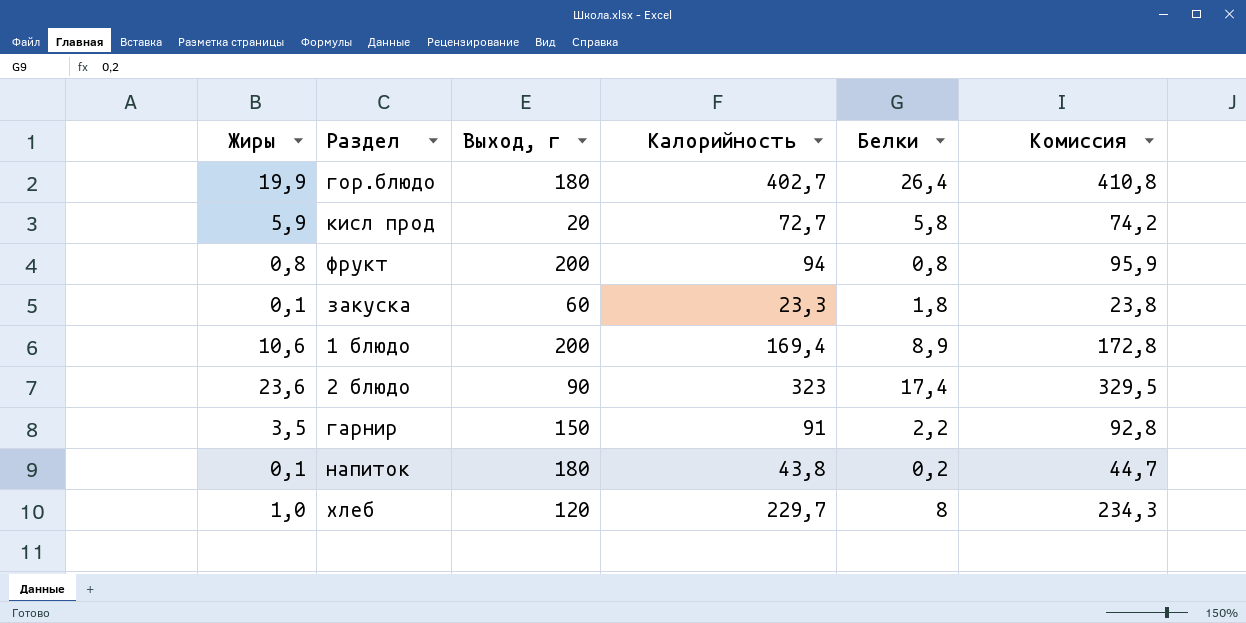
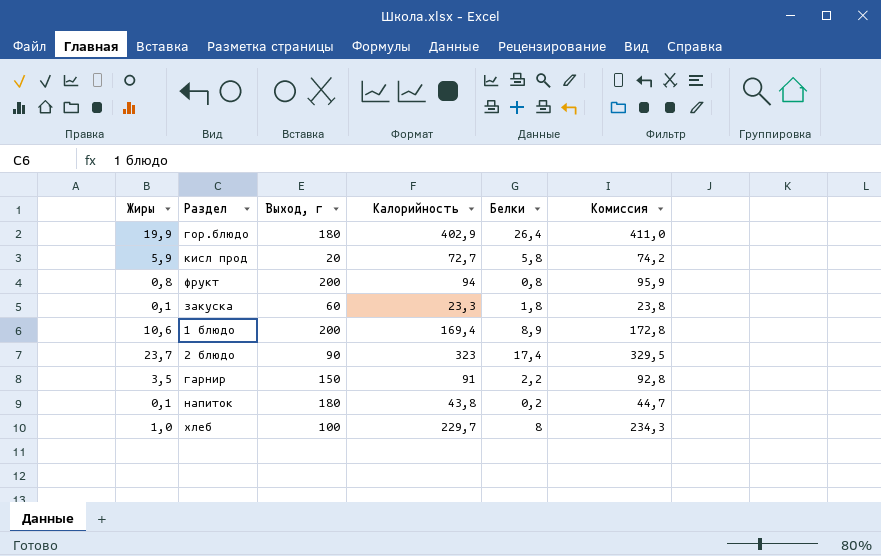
гор.блюдо | Калорийность: 402,7 -> 402,9
гор.блюдо | Комиссия: 410,8 -> 411,0
2 блюдо | Жиры: 23,6 -> 23,7
хлеб | Выход, г: 120 -> 100

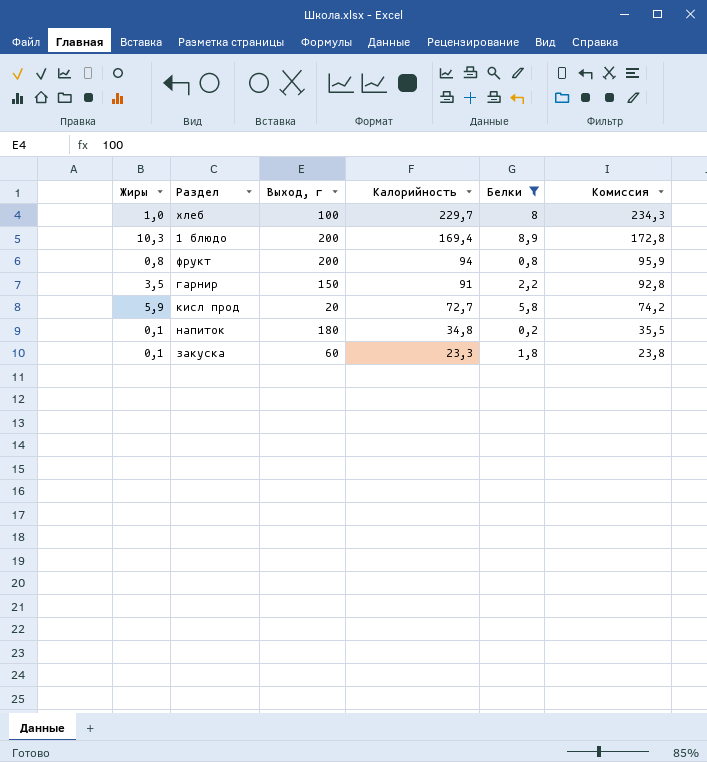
filter: none -> Белки <= 8,9
row order: none -> Калорийность descending
1 блюдо | Жиры: 10,6 -> 10,3
напиток | Калорийность: 43,8 -> 34,8
напиток | Комиссия: 44,7 -> 35,5

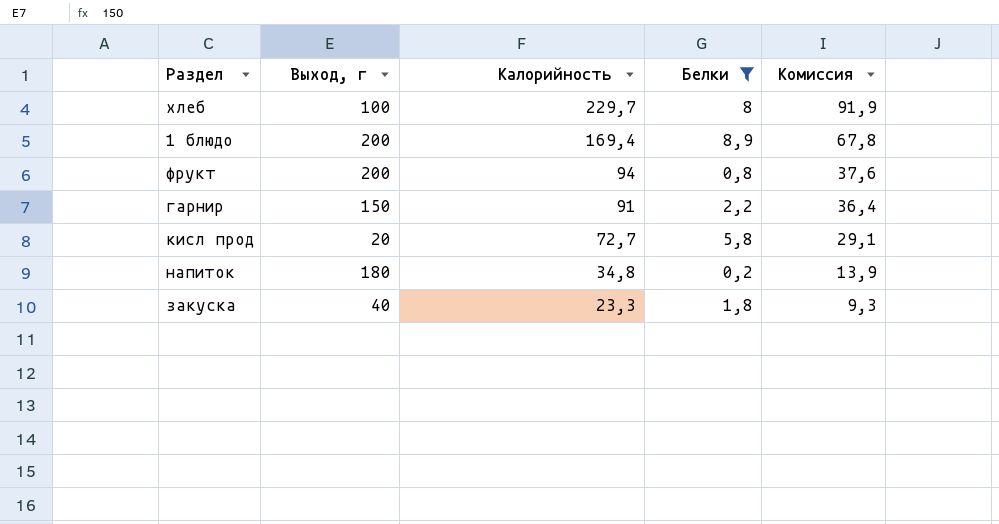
column Жиры | position: 1 -> none
column Комиссия | formula: [Калорийность] * 1,02 -> [Калорийность] * 0,4
закуска | Выход, г: 60 -> 40

